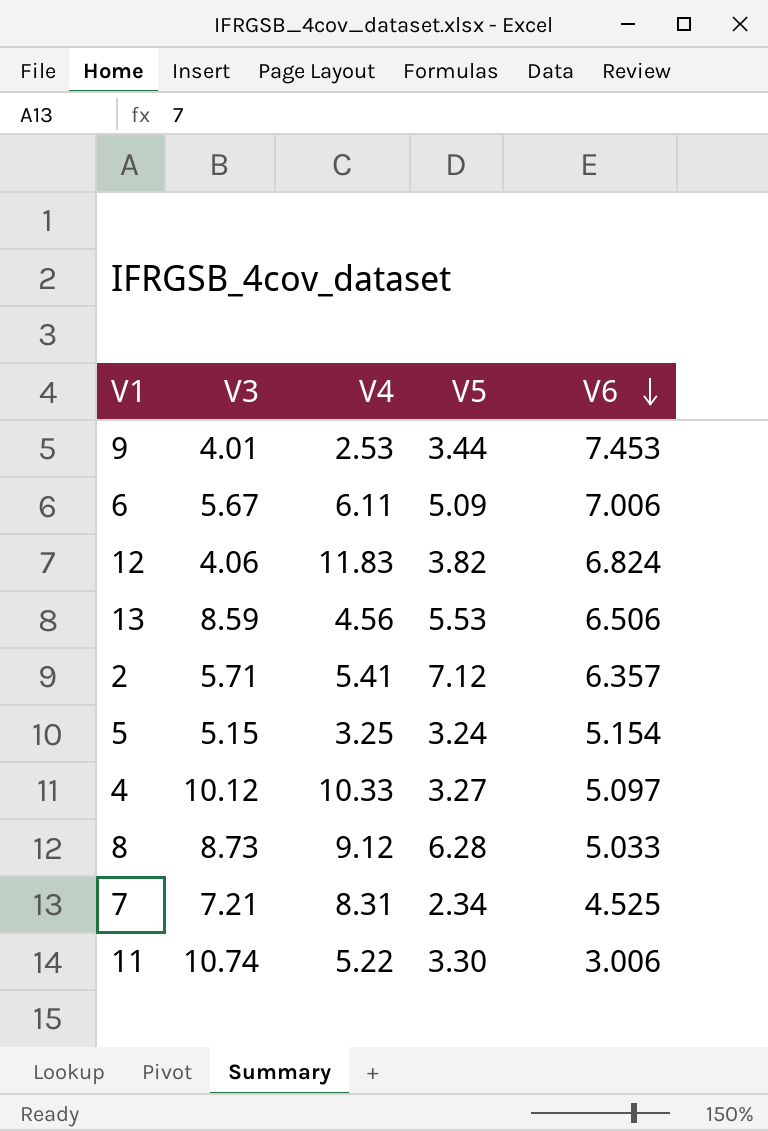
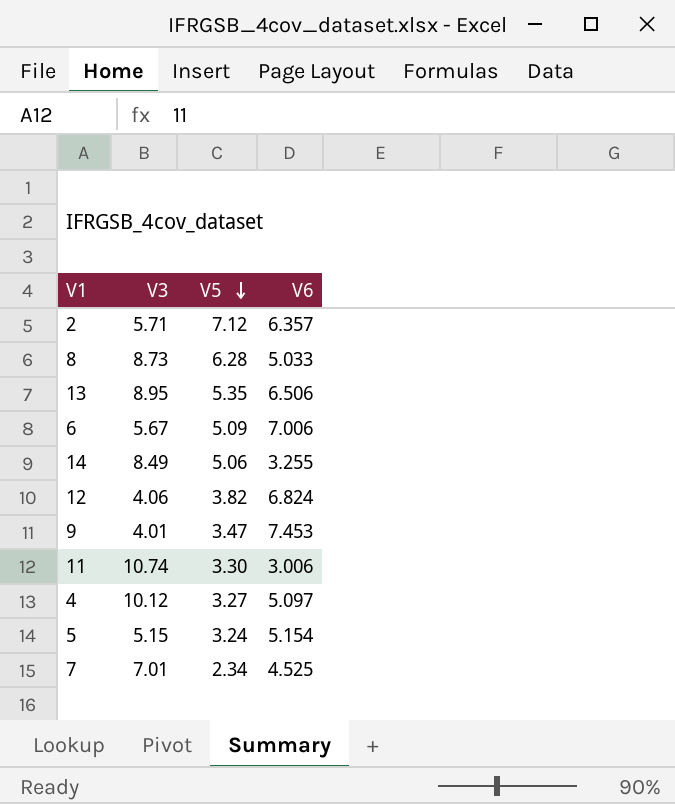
row order: V6 descending -> V5 descending
column V4 | position: 3 -> none
13 | V3: 8.59 -> 8.95
13 | V5: 5.53 -> 5.35
row 14: none -> 8.49 | 5.06 | 3.255
9 | V5: 3.44 -> 3.47
7 | V3: 7.21 -> 7.01

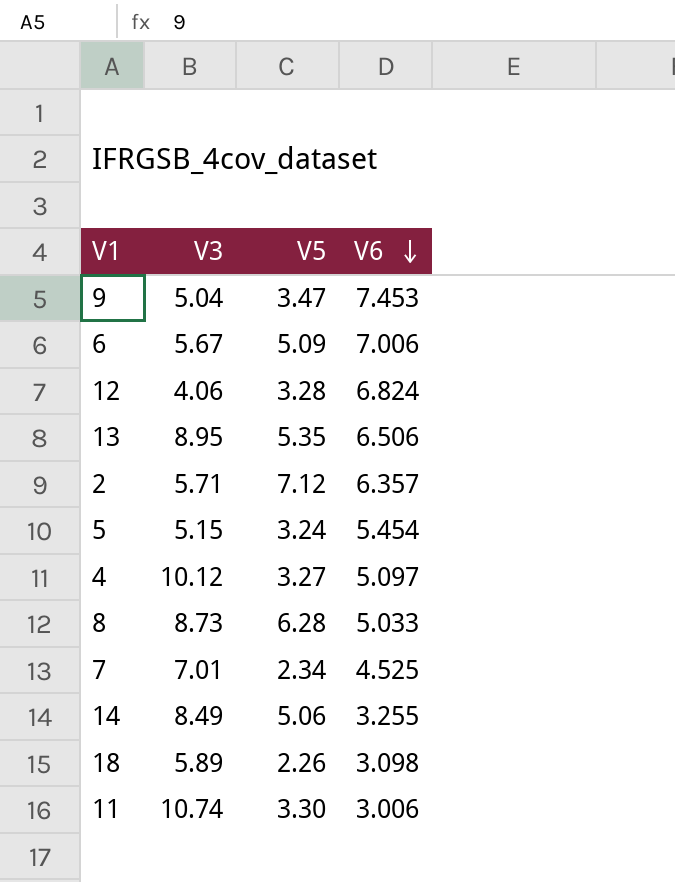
row order: V5 descending -> V6 descending
9 | V3: 4.01 -> 5.04
12 | V5: 3.82 -> 3.28
5 | V6: 5.154 -> 5.454
row 18: none -> 5.89 | 2.26 | 3.098

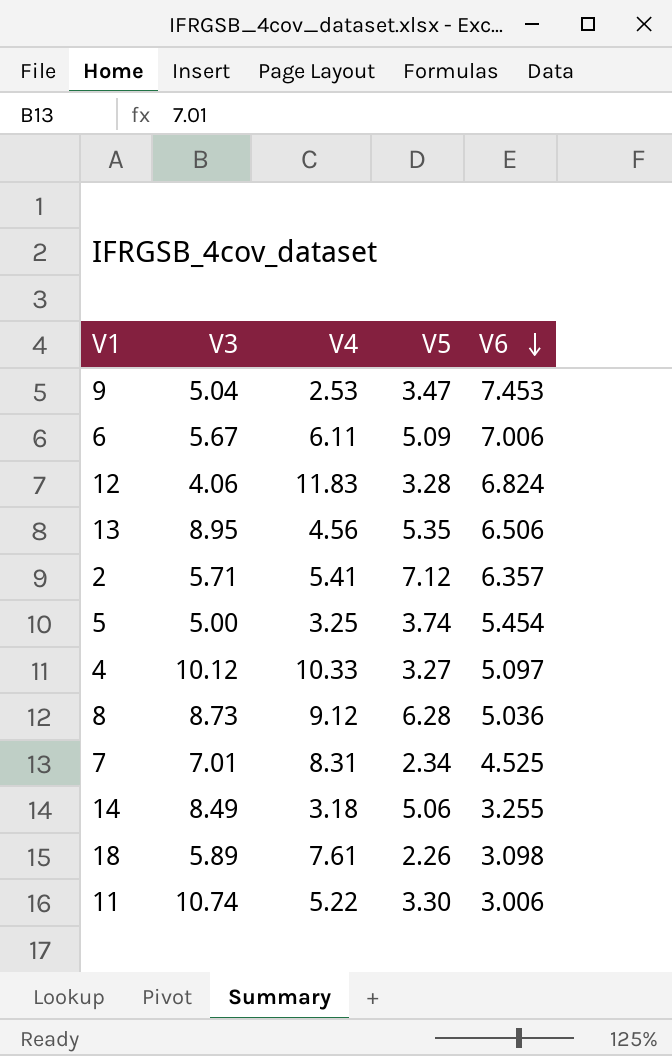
column V4 | position: none -> 3
5 | V3: 5.15 -> 5.00
5 | V5: 3.24 -> 3.74
8 | V6: 5.033 -> 5.036

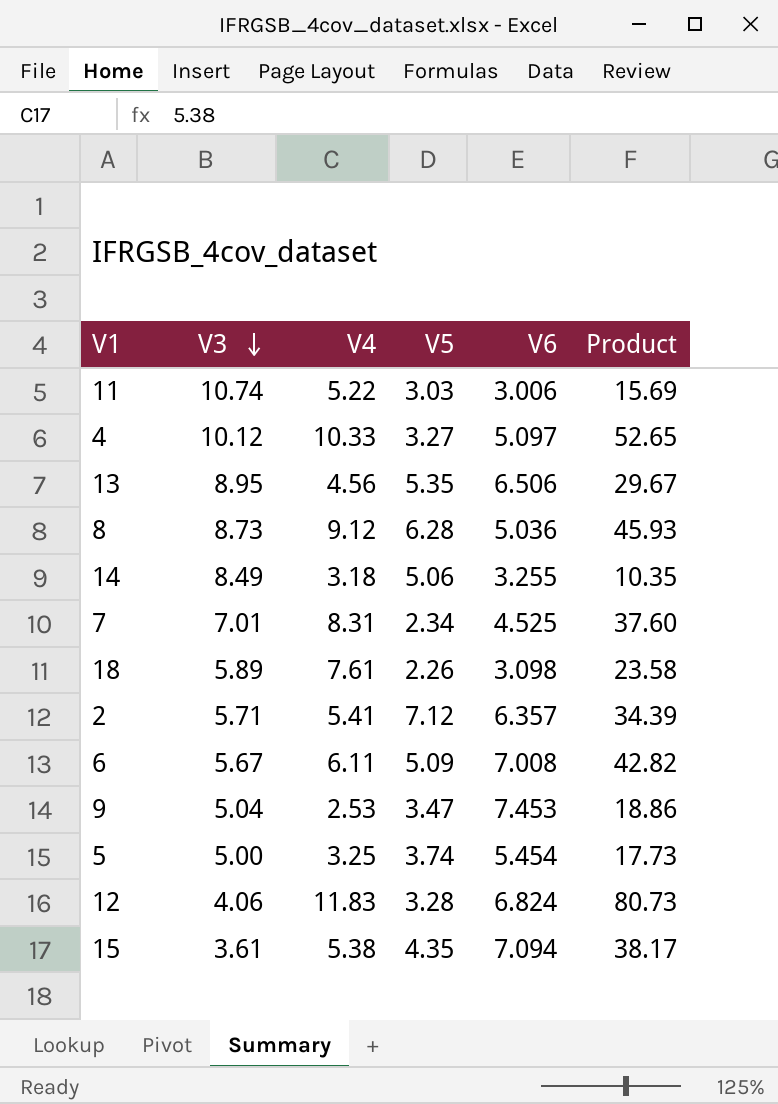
row order: V6 descending -> V3 descending
column Product | formula: none -> [V4] * [V6]
11 | V5: 3.30 -> 3.03
6 | V6: 7.006 -> 7.008
row 15: none -> 3.61 | 5.38 | 4.35 | 7.094 | 38.17

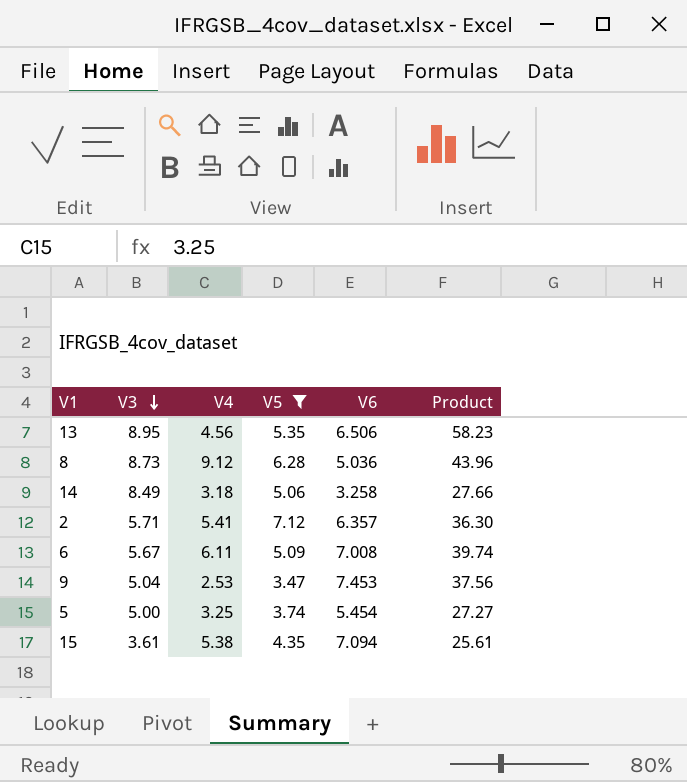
filter: none -> V5 >= 3.47
column Product | formula: [V4] * [V6] -> [V3] * [V6]
14 | V6: 3.255 -> 3.258

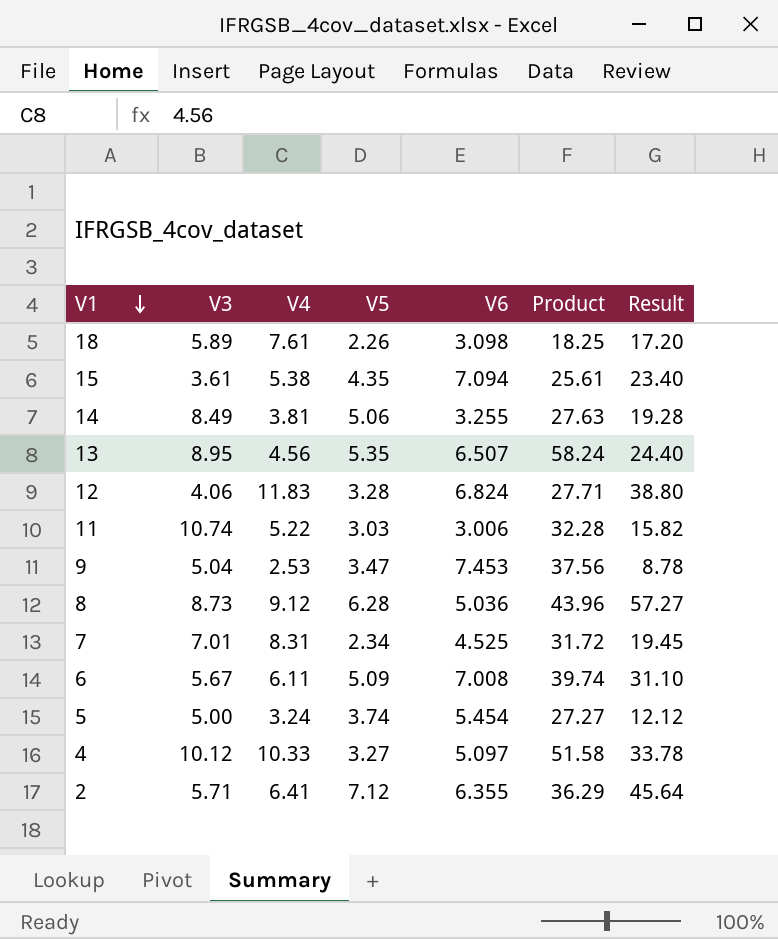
filter: V5 >= 3.47 -> none
row order: V3 descending -> V1 descending
column Result | formula: none -> [V4] * [V5]
14 | V4: 3.18 -> 3.81
14 | V6: 3.258 -> 3.255
14 | Product: 27.66 -> 27.63
13 | V6: 6.506 -> 6.507
13 | Product: 58.23 -> 58.24
5 | V4: 3.25 -> 3.24
2 | V4: 5.41 -> 6.41
2 | V6: 6.357 -> 6.355
2 | Product: 36.30 -> 36.29

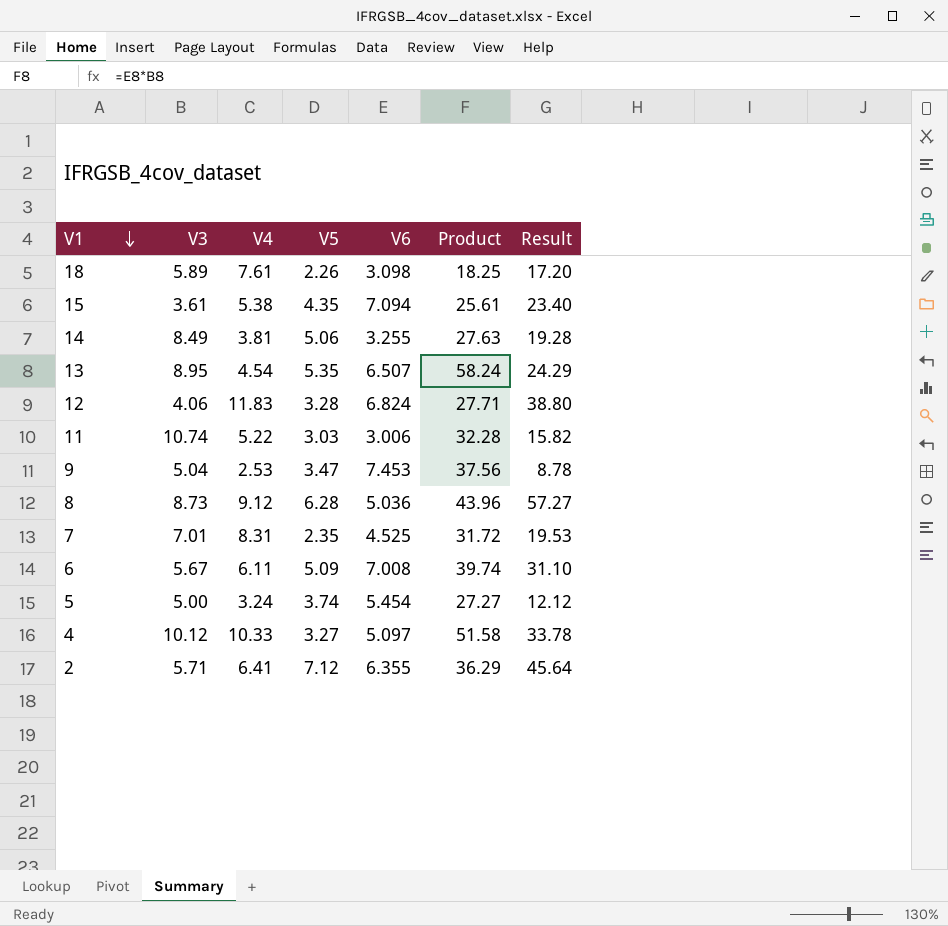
13 | V4: 4.56 -> 4.54
13 | Result: 24.40 -> 24.29
7 | V5: 2.34 -> 2.35
7 | Result: 19.45 -> 19.53

